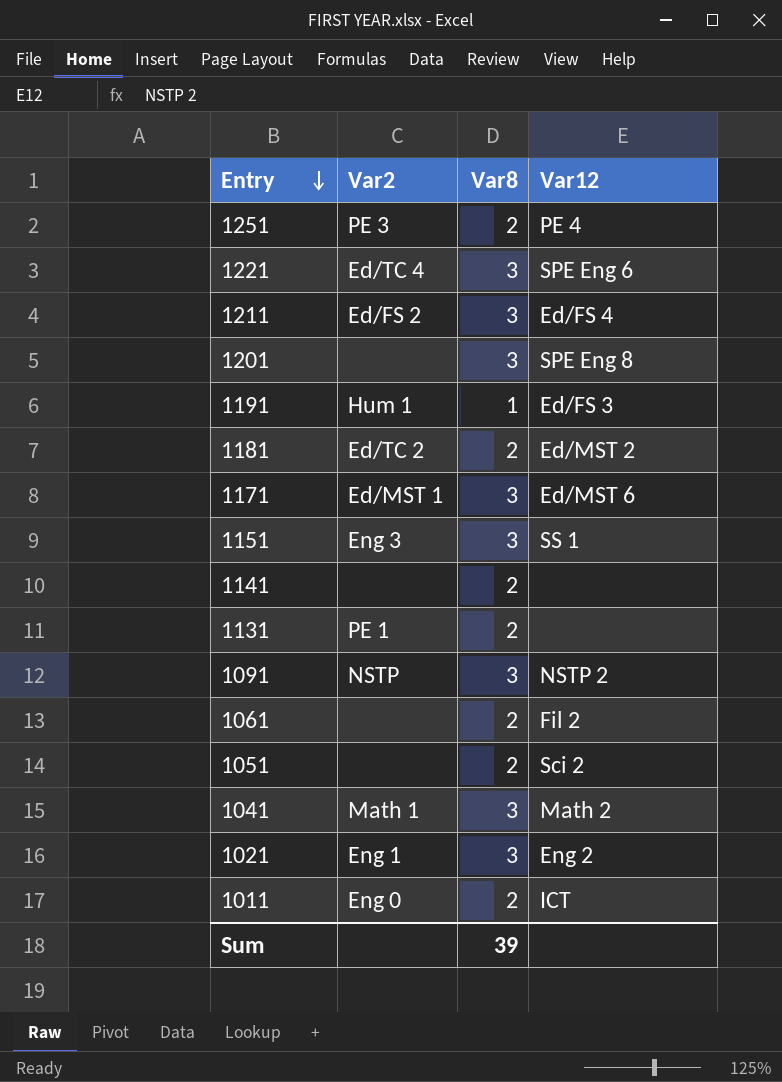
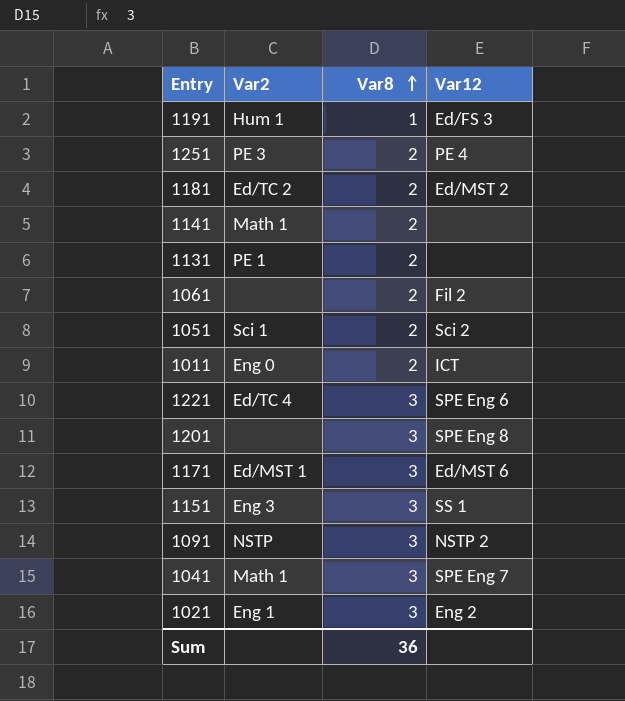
row order: Entry descending -> Var8 ascending
row 1211: Ed/FS 2 | 3 | Ed/FS 4 -> none
1141 | Var2: none -> Math 1
1051 | Var2: none -> Sci 1
1041 | Var12: Math 2 -> SPE Eng 7
Sum | Var8: 39 -> 36

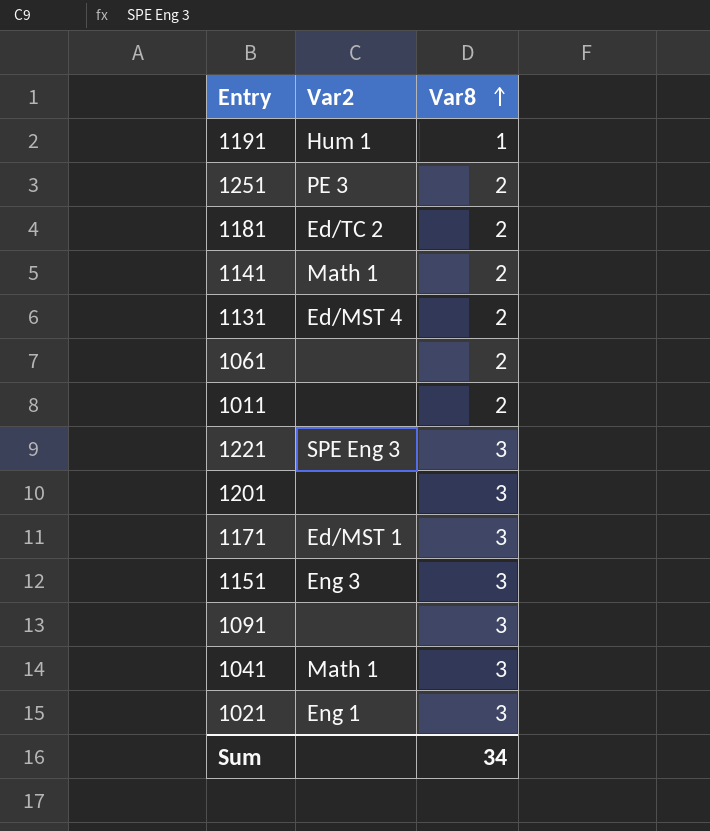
column Var12 | position: 4 -> none
row 1051: Sci 1 | 2 | Sci 2 -> none
1131 | Var2: PE 1 -> Ed/MST 4
1011 | Var2: Eng 0 -> none
1221 | Var2: Ed/TC 4 -> SPE Eng 3
1091 | Var2: NSTP -> none
Sum | Var8: 36 -> 34

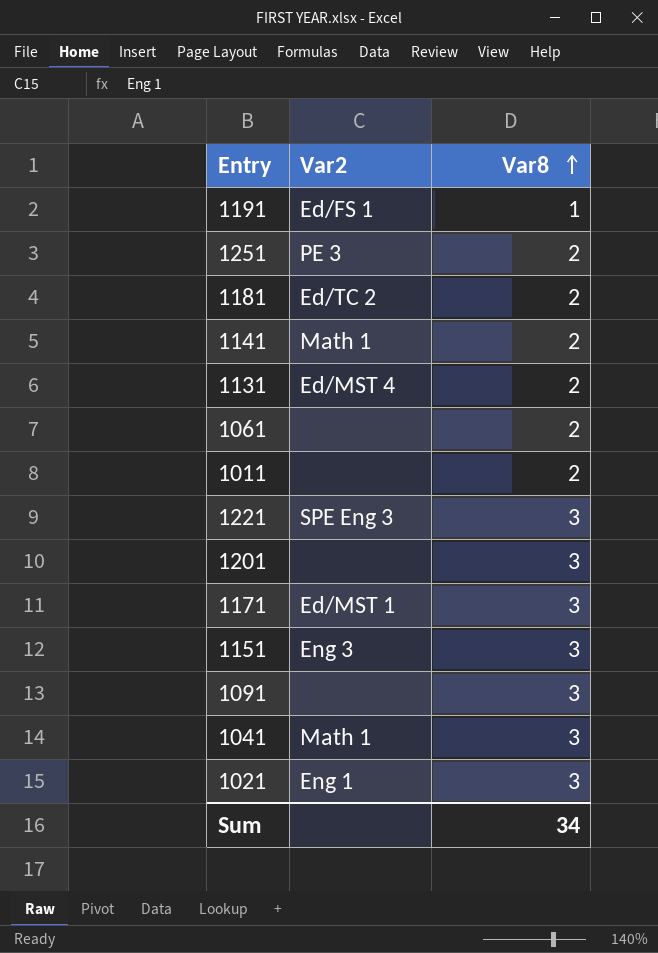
1191 | Var2: Hum 1 -> Ed/FS 1

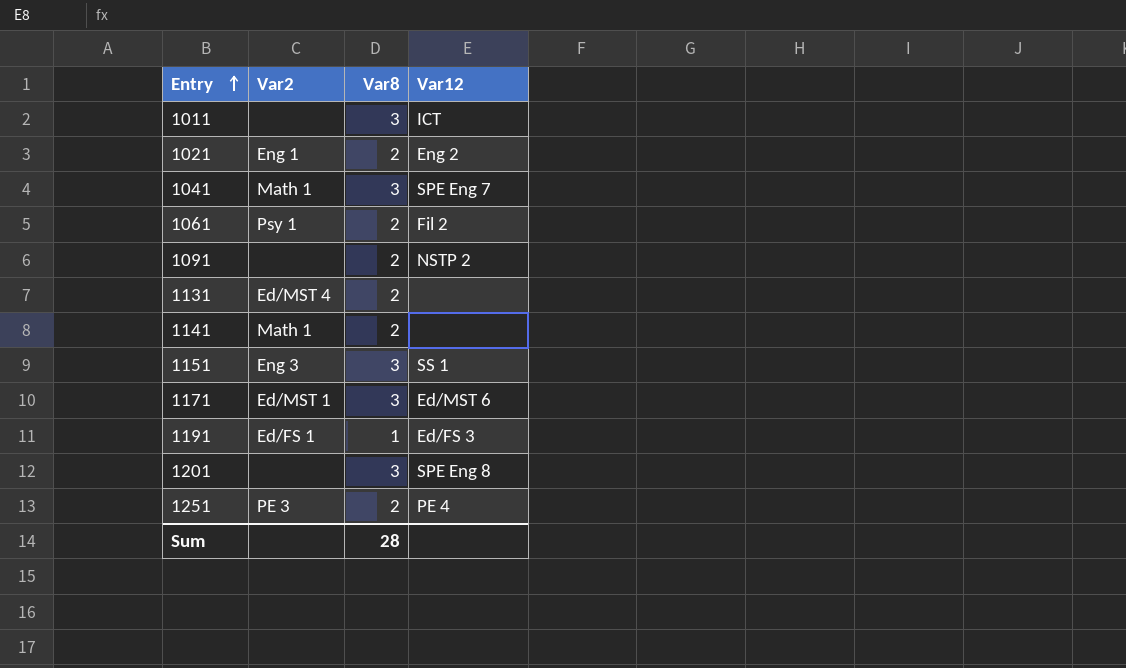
row order: Var8 ascending -> Entry ascending
column Var12 | position: none -> 4
row 1181: Ed/TC 2 | 2 -> none
row 1221: SPE Eng 3 | 3 -> none
1011 | Var8: 2 -> 3
1021 | Var8: 3 -> 2
1061 | Var2: none -> Psy 1
1091 | Var8: 3 -> 2
Sum | Var8: 34 -> 28

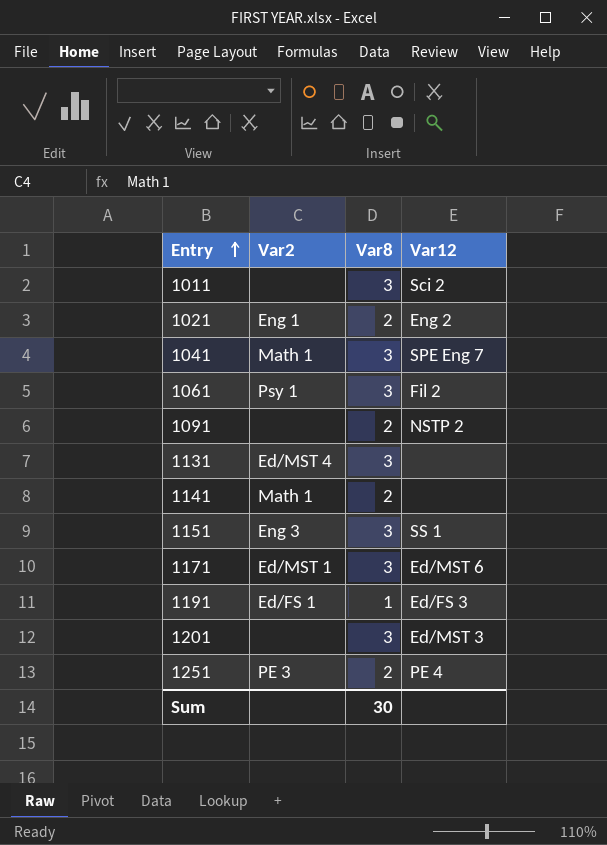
1011 | Var12: ICT -> Sci 2
1061 | Var8: 2 -> 3
1131 | Var8: 2 -> 3
1201 | Var12: SPE Eng 8 -> Ed/MST 3
Sum | Var8: 28 -> 30

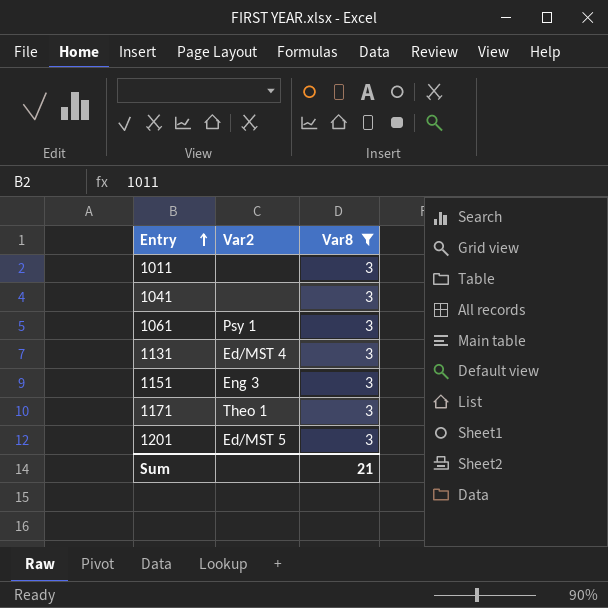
filter: none -> Var8 = 3
column Var12 | position: 4 -> none
1041 | Var2: Math 1 -> none
1171 | Var2: Ed/MST 1 -> Theo 1
1201 | Var2: none -> Ed/MST 5
Sum | Var8: 30 -> 21

